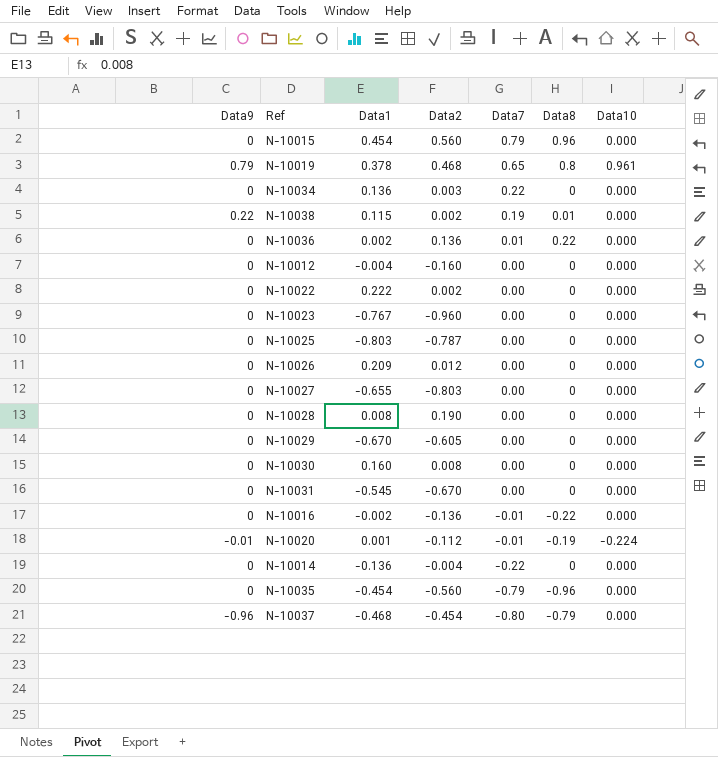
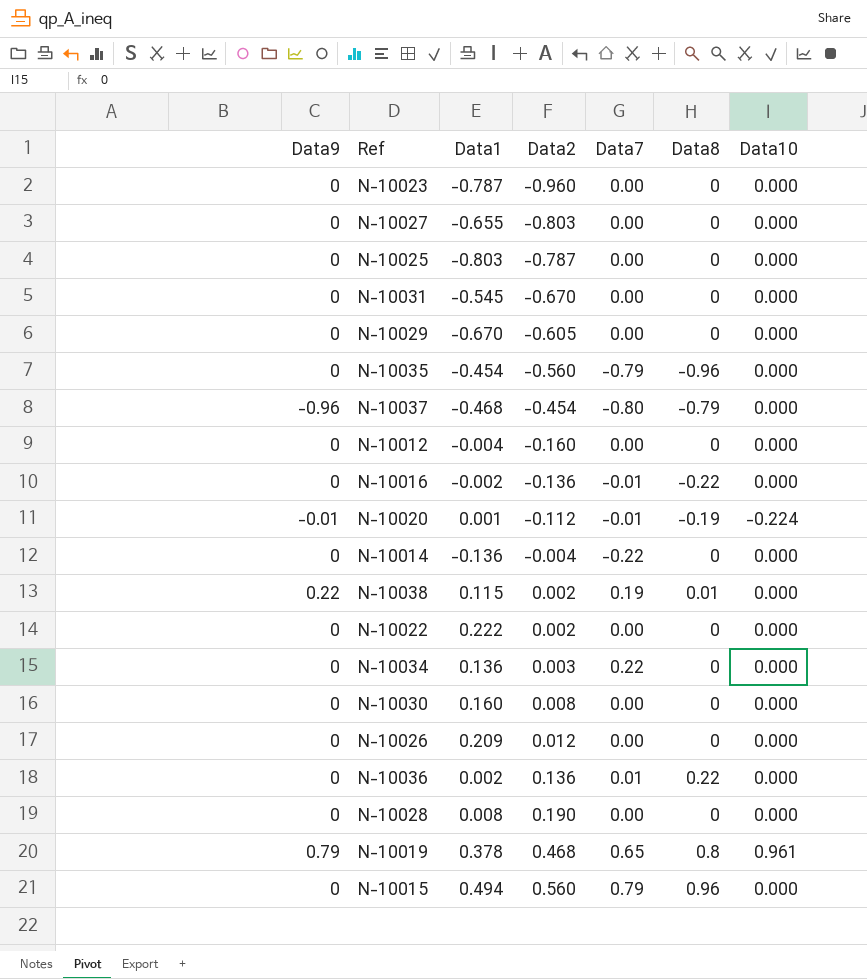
row order: Data7 descending -> Data2 ascending
N-10023 | Data1: -0.767 -> -0.787
N-10015 | Data1: 0.454 -> 0.494

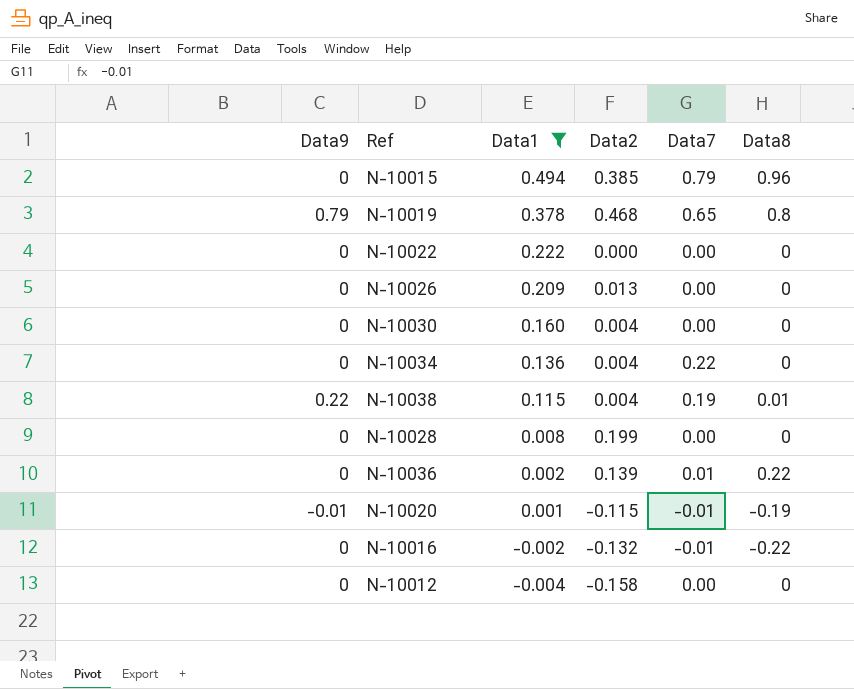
filter: none -> Data1 >= -0.004
row order: Data2 ascending -> Data1 descending
column Data10 | position: 7 -> none
N-10015 | Data2: 0.560 -> 0.385
N-10022 | Data2: 0.002 -> 0.000
N-10026 | Data2: 0.012 -> 0.013
N-10030 | Data2: 0.008 -> 0.004
N-10034 | Data2: 0.003 -> 0.004
N-10038 | Data2: 0.002 -> 0.004
N-10028 | Data2: 0.190 -> 0.199
N-10036 | Data2: 0.136 -> 0.139
N-10020 | Data2: -0.112 -> -0.115
N-10016 | Data2: -0.136 -> -0.132
N-10012 | Data2: -0.160 -> -0.158

